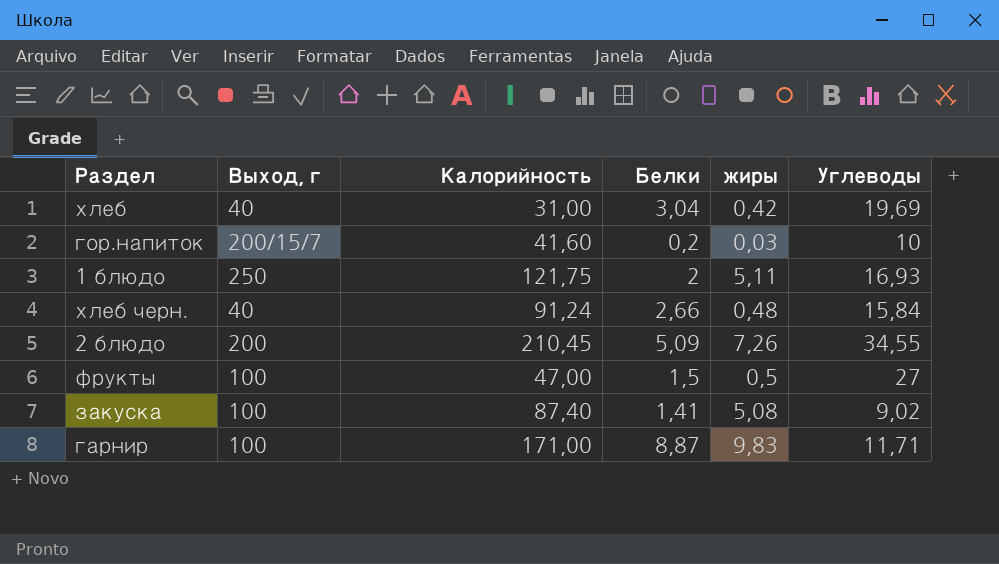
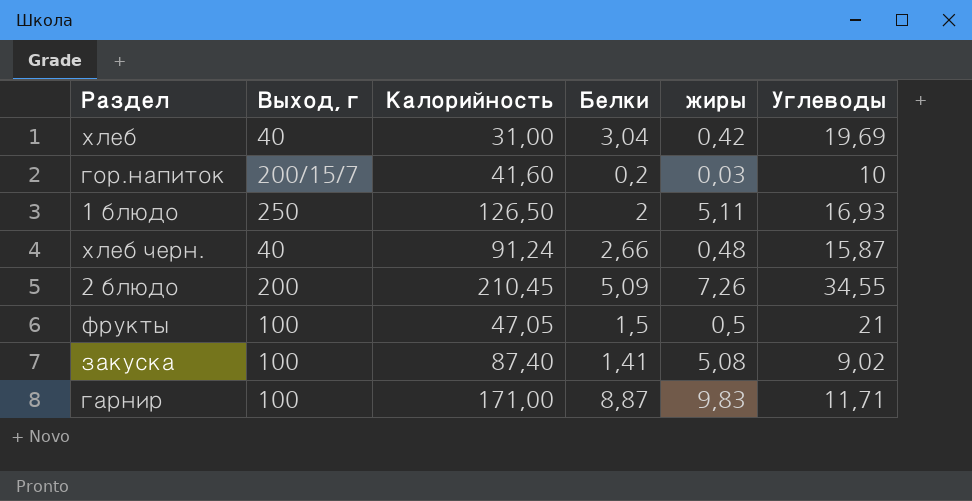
1 блюдо | Калорийность: 121,75 -> 126,50
хлеб черн. | Углеводы: 15,84 -> 15,87
фрукты | Калорийность: 47,00 -> 47,05
фрукты | Углеводы: 27 -> 21

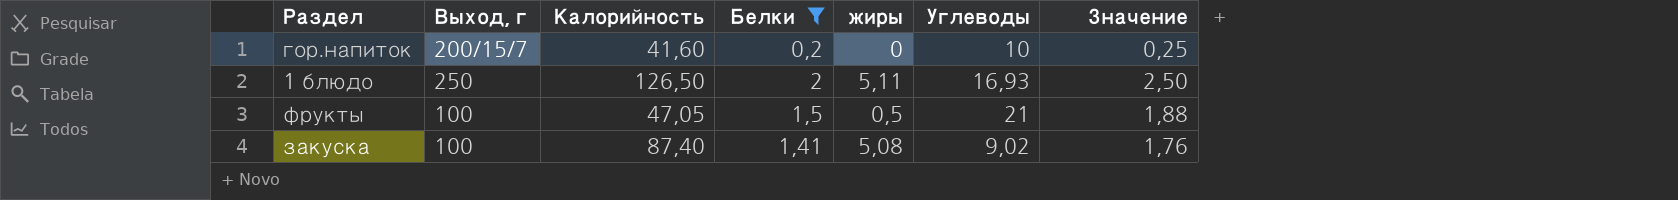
filter: none -> Белки <= 2
column Значение | formula: none -> [Белки] * 1,25
гор.напиток | жиры: 0,03 -> 0

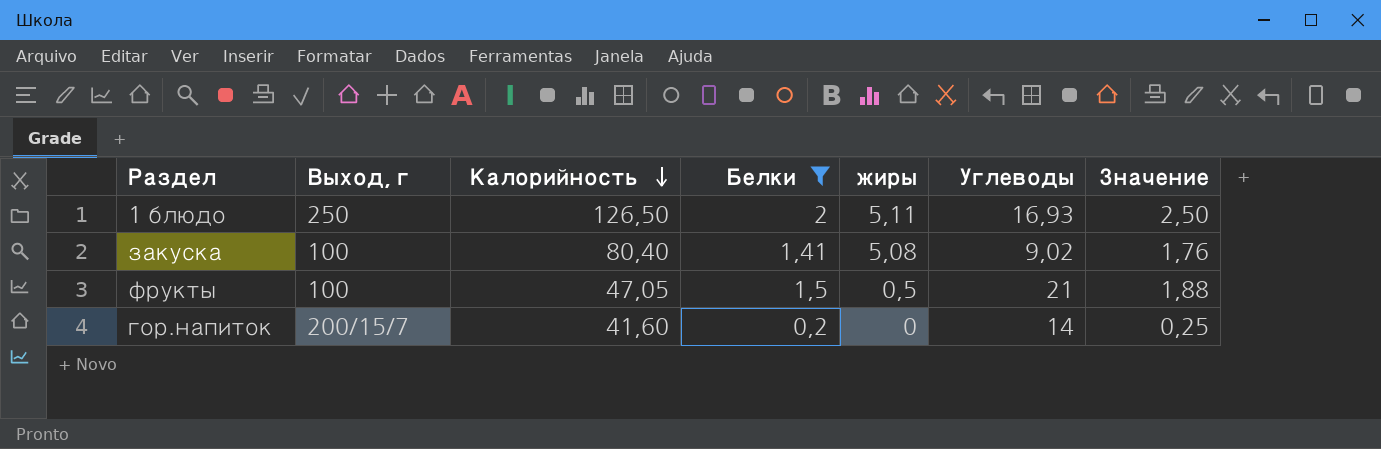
row order: none -> Калорийность descending
закуска | Калорийность: 87,40 -> 80,40
гор.напиток | Углеводы: 10 -> 14

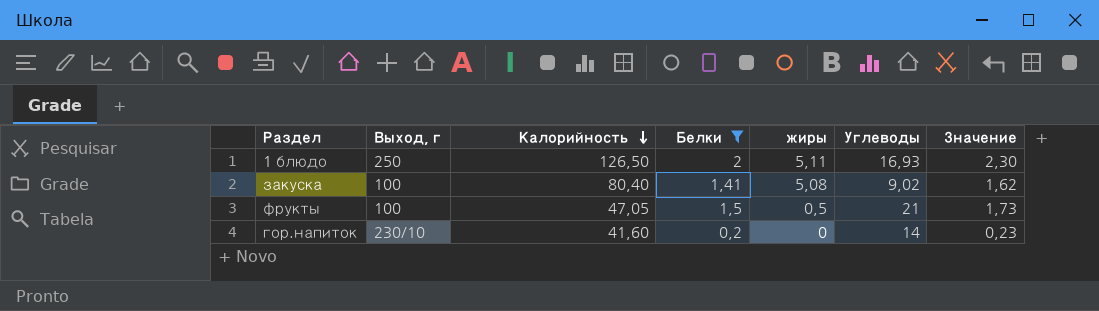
column Значение | formula: [Белки] * 1,25 -> [Белки] * 1,15
гор.напиток | Выход, г: 200/15/7 -> 230/10

